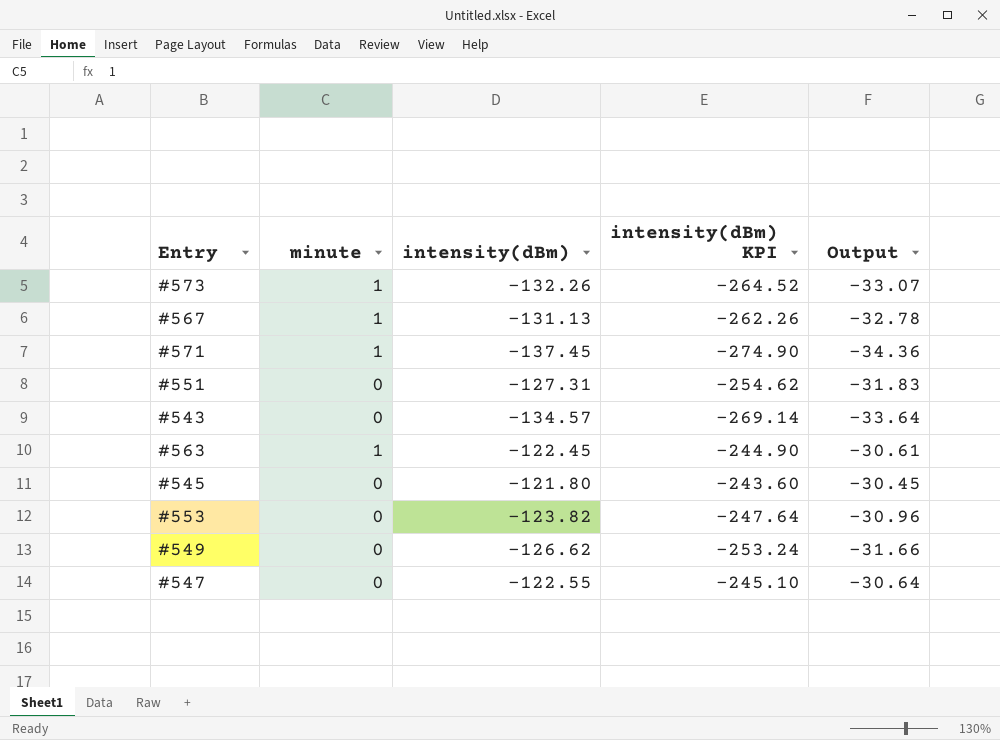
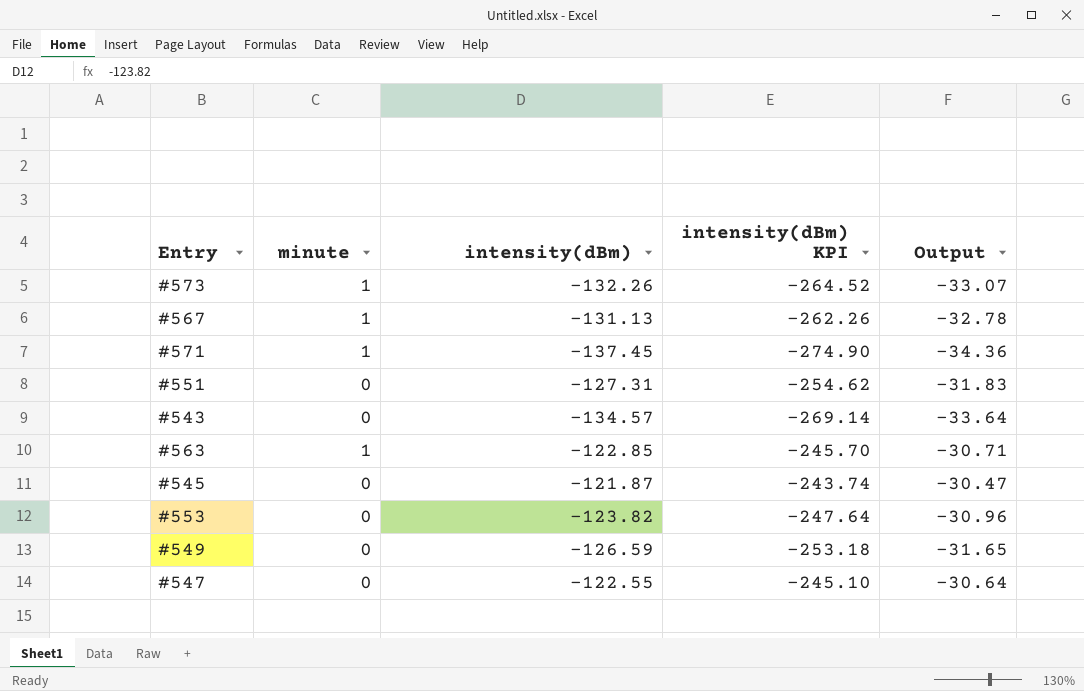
#563 | intensity(dBm): -122.45 -> -122.85
#563 | intensity(dBm) KPI: -244.90 -> -245.70
#563 | Output: -30.61 -> -30.71
#545 | intensity(dBm): -121.80 -> -121.87
#545 | intensity(dBm) KPI: -243.60 -> -243.74
#545 | Output: -30.45 -> -30.47
#549 | intensity(dBm): -126.62 -> -126.59
#549 | intensity(dBm) KPI: -253.24 -> -253.18
#549 | Output: -31.66 -> -31.65

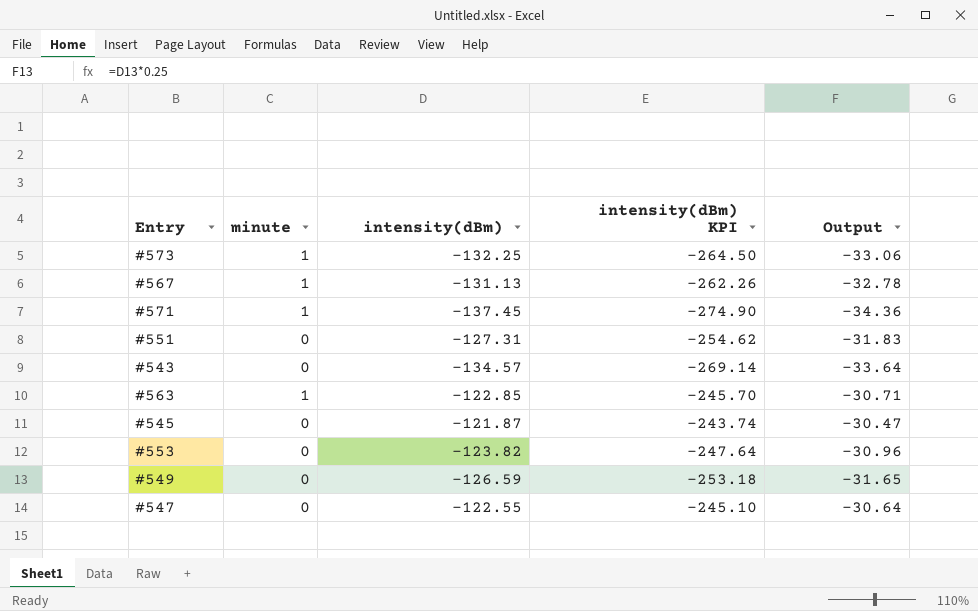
#573 | intensity(dBm): -132.26 -> -132.25
#573 | intensity(dBm) KPI: -264.52 -> -264.50
#573 | Output: -33.07 -> -33.06

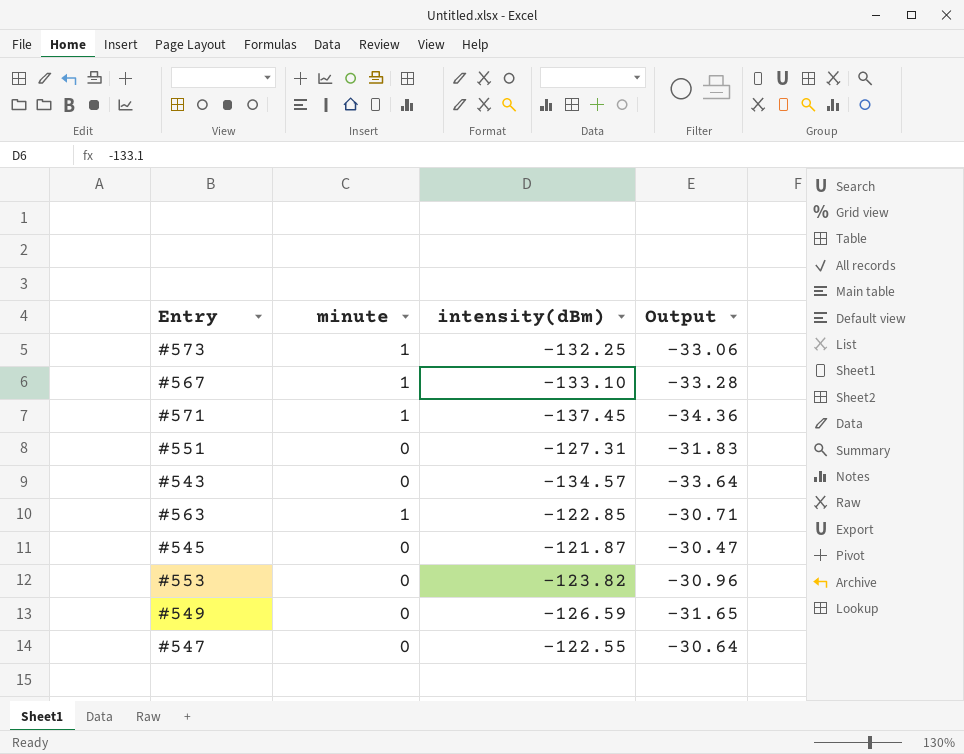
column intensity(dBm) KPI | formula: [intensity(dBm)] * 2 -> none
#567 | intensity(dBm): -131.13 -> -133.10
#567 | Output: -32.78 -> -33.28

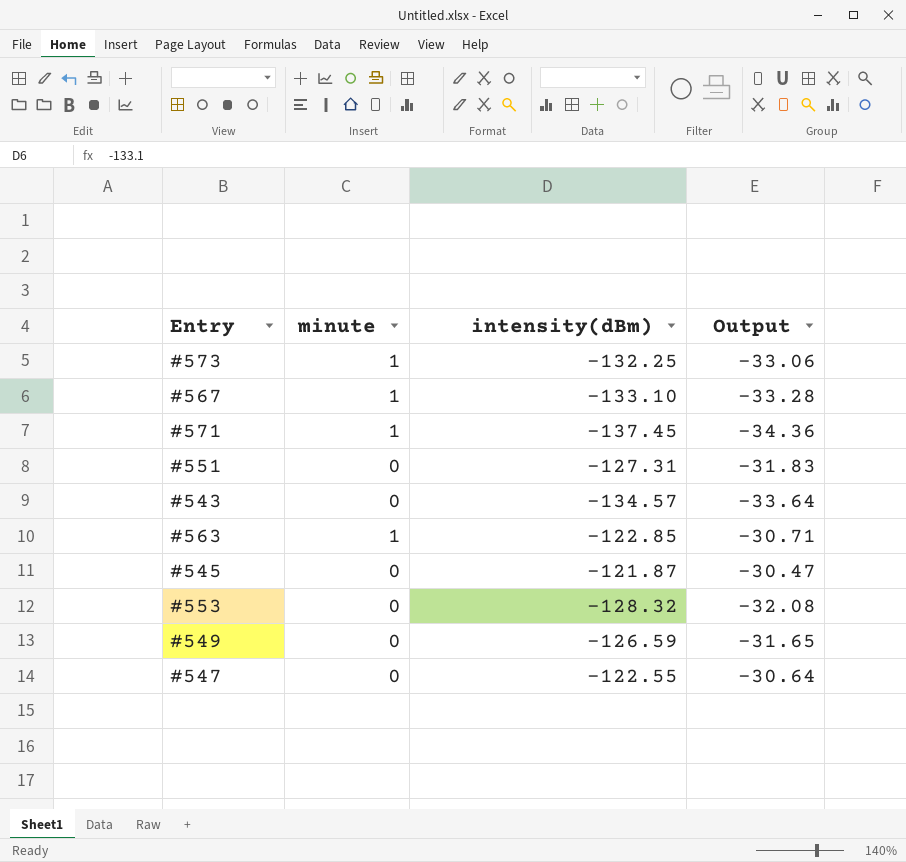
#553 | intensity(dBm): -123.82 -> -128.32
#553 | Output: -30.96 -> -32.08

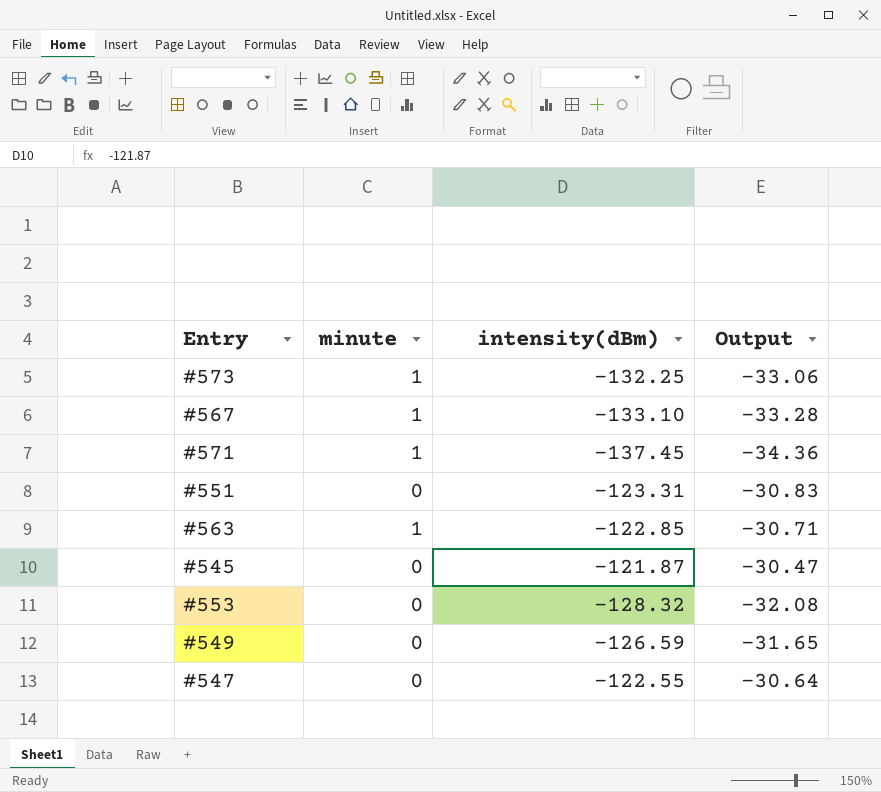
row #543: 0 | -134.57 | -33.64 -> none
#551 | intensity(dBm): -127.31 -> -123.31
#551 | Output: -31.83 -> -30.83

